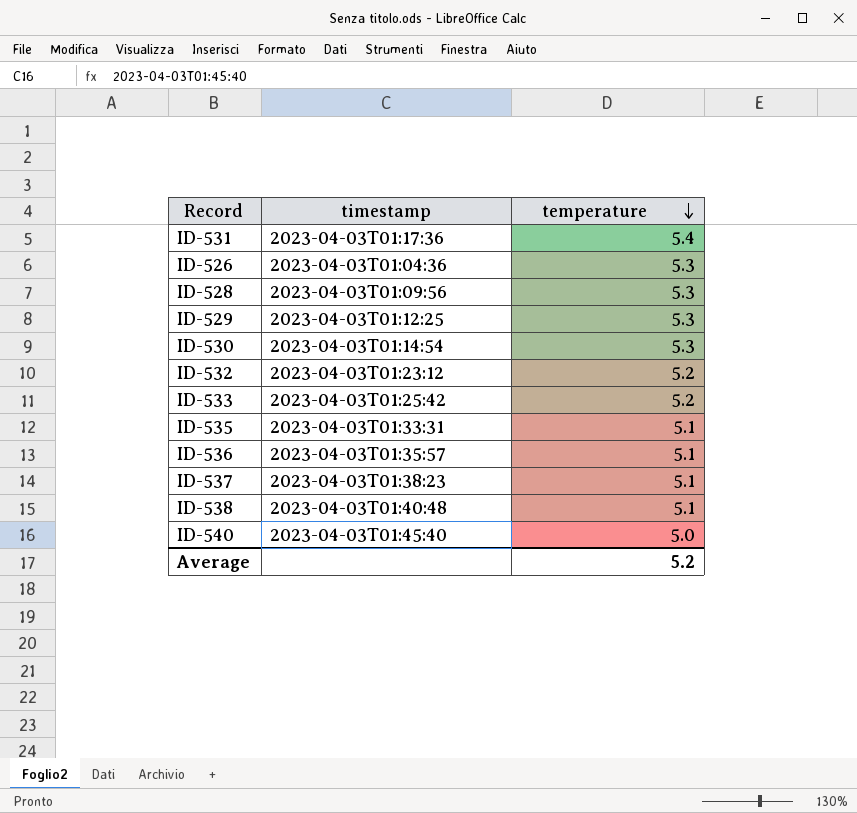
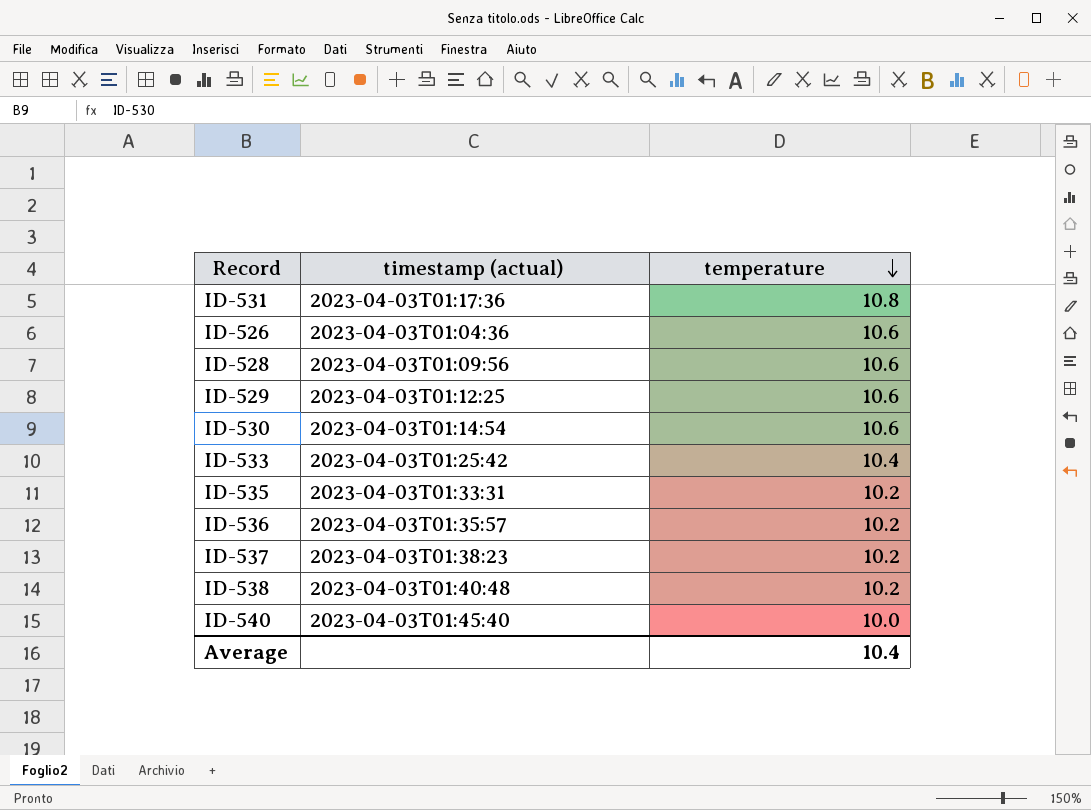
column name: timestamp -> timestamp (actual)
row ID-532: 2023-04-03T01:23:12 | 5.2 -> none
ID-531 | temperature: 5.4 -> 10.8
ID-526 | temperature: 5.3 -> 10.6
ID-528 | temperature: 5.3 -> 10.6
ID-529 | temperature: 5.3 -> 10.6
ID-530 | temperature: 5.3 -> 10.6
ID-533 | temperature: 5.2 -> 10.4
ID-535 | temperature: 5.1 -> 10.2
ID-536 | temperature: 5.1 -> 10.2
ID-537 | temperature: 5.1 -> 10.2
ID-538 | temperature: 5.1 -> 10.2
ID-540 | temperature: 5.0 -> 10.0
Average | temperature: 5.2 -> 10.4

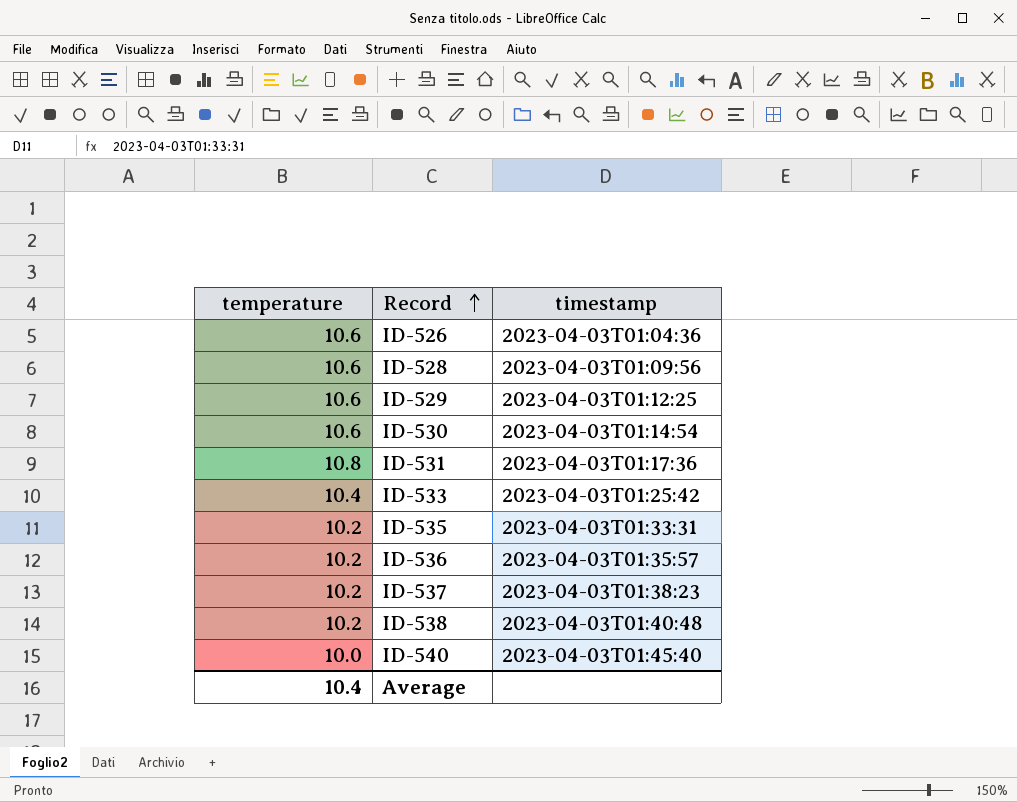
row order: temperature descending -> Record ascending
column temperature | position: 3 -> 1
column name: timestamp (actual) -> timestamp

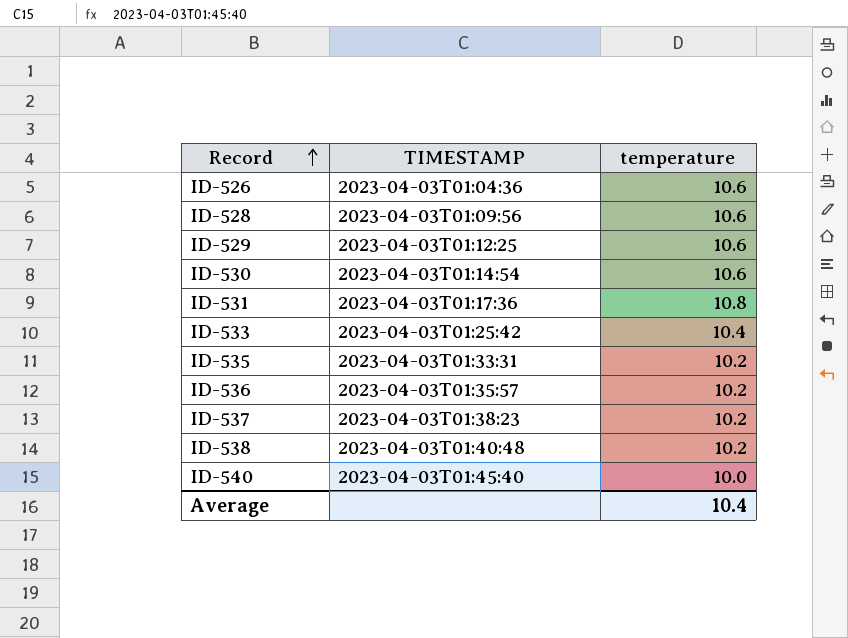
column name: timestamp -> TIMESTAMP
column temperature | position: 1 -> 3

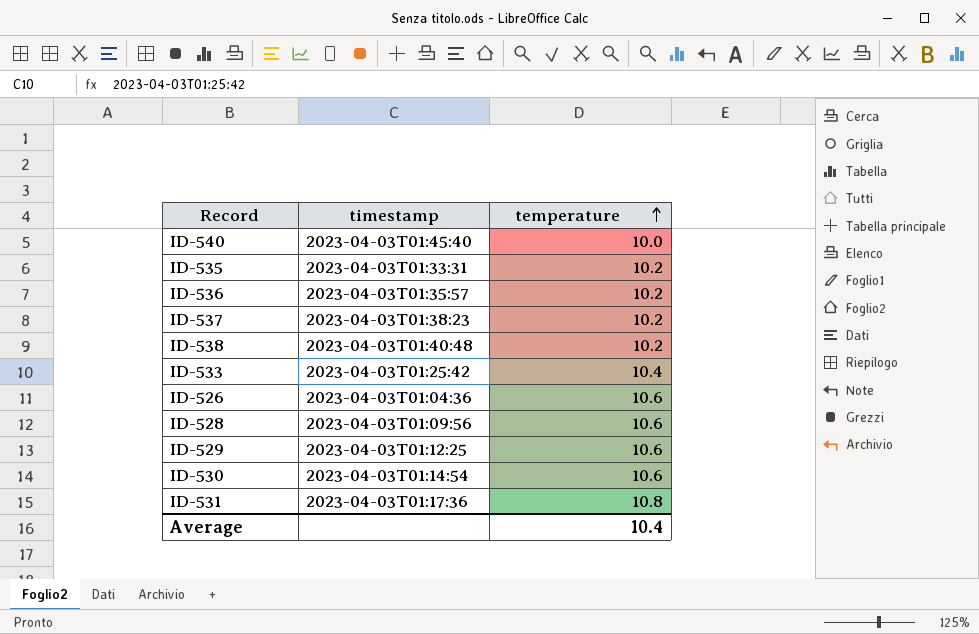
row order: Record ascending -> temperature ascending
column name: TIMESTAMP -> timestamp

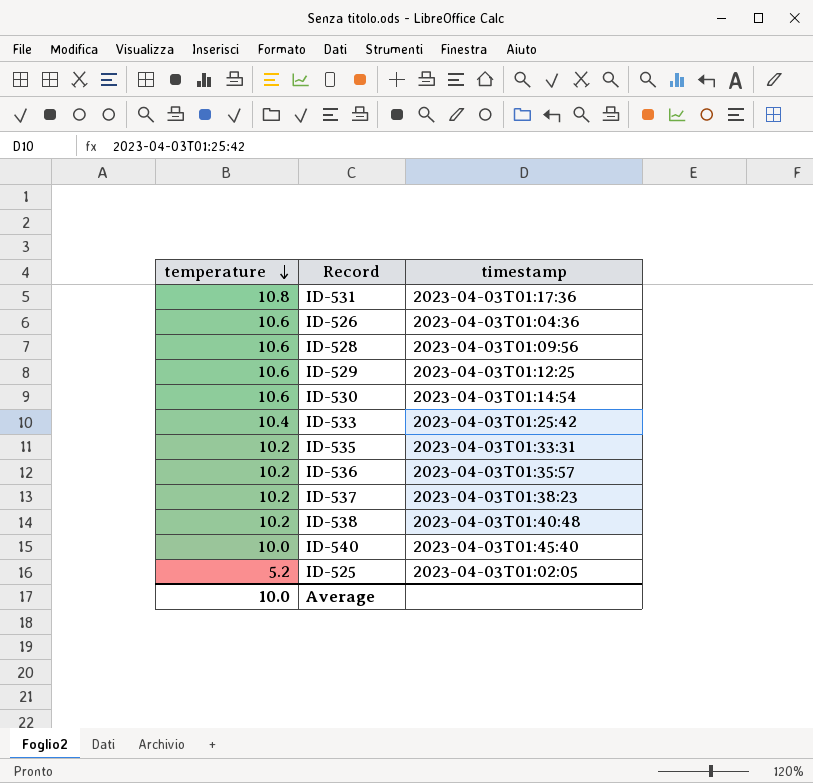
row order: temperature ascending -> temperature descending
column temperature | position: 3 -> 1
row ID-525: none -> 5.2 | 2023-04-03T01:02:05
Average | temperature: 10.4 -> 10.0

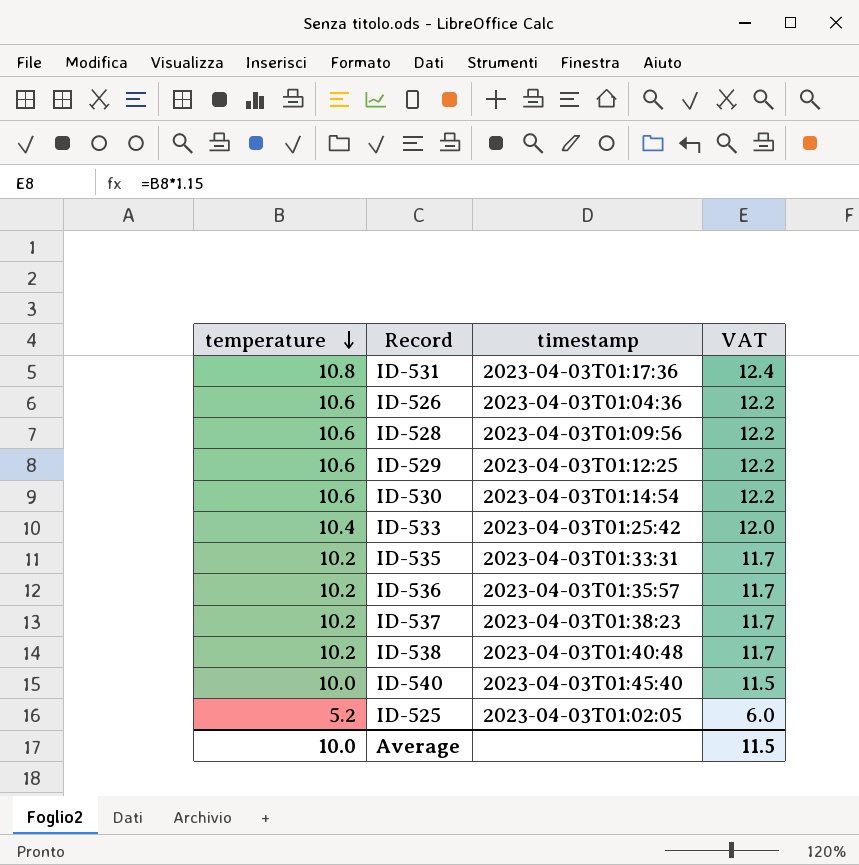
column VAT | formula: none -> [temperature] * 1.15

